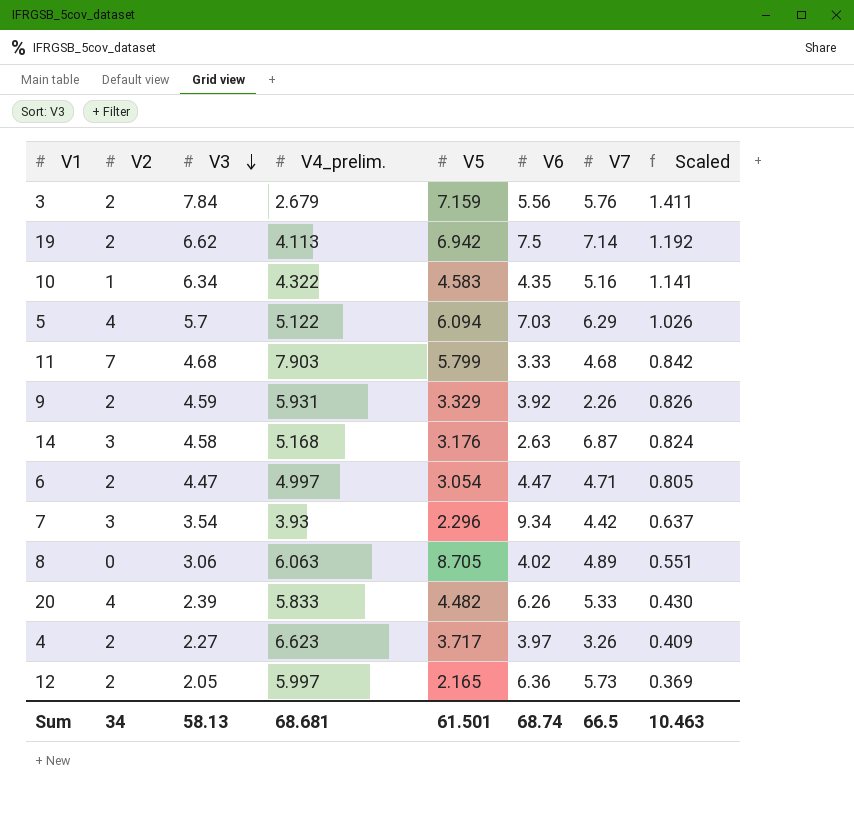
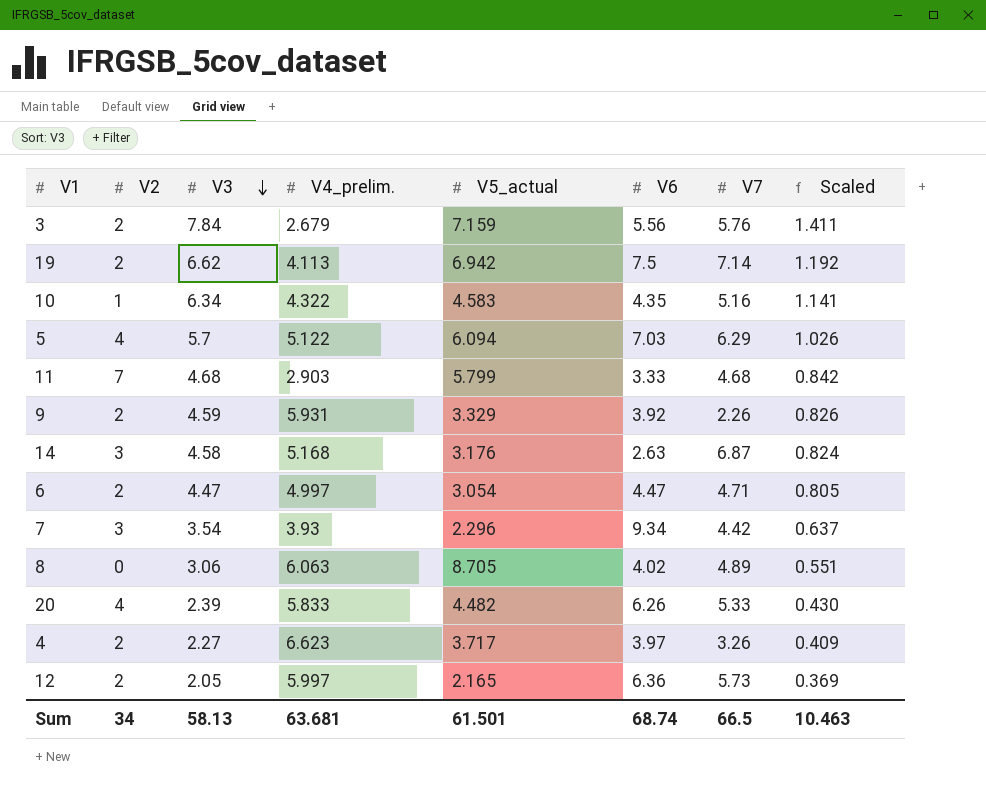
column name: V5 -> V5_actual
11 | V4_prelim.: 7.903 -> 2.903
Sum | V4_prelim.: 68.681 -> 63.681

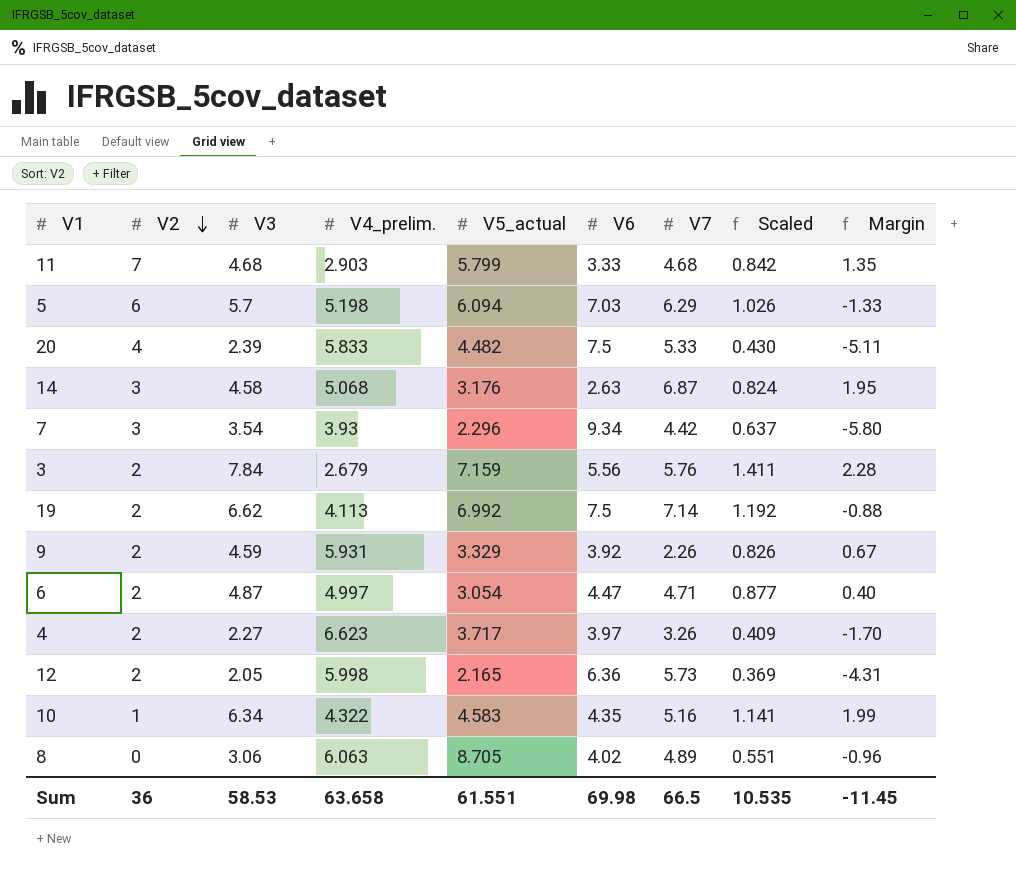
row order: V3 descending -> V2 descending
column Margin | formula: none -> [V3] - [V6]
5 | V2: 4 -> 6
5 | V4_prelim.: 5.122 -> 5.198
20 | V6: 6.26 -> 7.5
14 | V4_prelim.: 5.168 -> 5.068
19 | V5_actual: 6.942 -> 6.992
6 | V3: 4.47 -> 4.87
6 | Scaled: 0.805 -> 0.877
12 | V4_prelim.: 5.997 -> 5.998
Sum | V2: 34 -> 36
Sum | V3: 58.13 -> 58.53
Sum | V4_prelim.: 63.681 -> 63.658
Sum | V5_actual: 61.501 -> 61.551
Sum | V6: 68.74 -> 69.98
Sum | Scaled: 10.463 -> 10.535

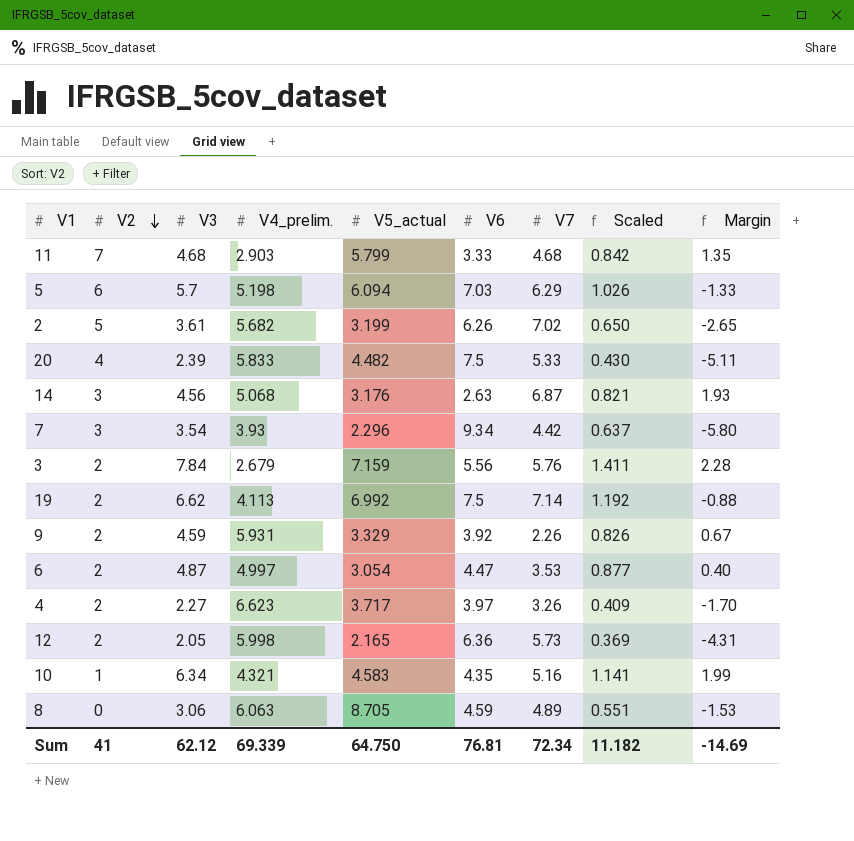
row 2: none -> 5 | 3.61 | 5.682 | 3.199 | 6.26 | 7.02 | 0.650 | -2.65
14 | V3: 4.58 -> 4.56
14 | Scaled: 0.824 -> 0.821
14 | Margin: 1.95 -> 1.93
6 | V7: 4.71 -> 3.53
10 | V4_prelim.: 4.322 -> 4.321
8 | V6: 4.02 -> 4.59
8 | Margin: -0.96 -> -1.53
Sum | V2: 36 -> 41
Sum | V3: 58.53 -> 62.12
Sum | V4_prelim.: 63.658 -> 69.339
Sum | V5_actual: 61.551 -> 64.750
Sum | V6: 69.98 -> 76.81
Sum | V7: 66.5 -> 72.34
Sum | Scaled: 10.535 -> 11.182
Sum | Margin: -11.45 -> -14.69

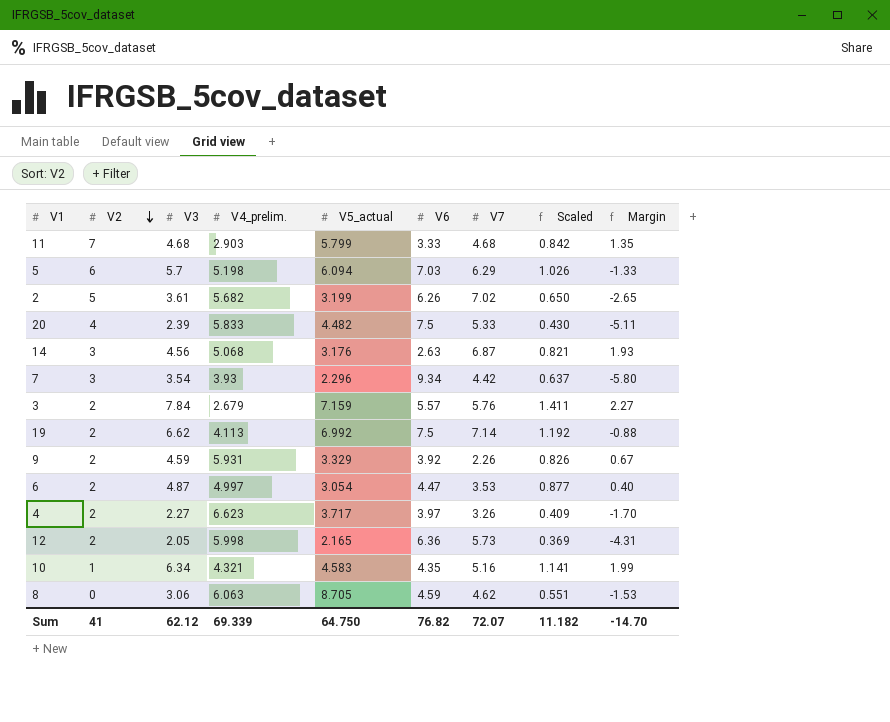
3 | V6: 5.56 -> 5.57
3 | Margin: 2.28 -> 2.27
8 | V7: 4.89 -> 4.62
Sum | V6: 76.81 -> 76.82
Sum | V7: 72.34 -> 72.07
Sum | Margin: -14.69 -> -14.70

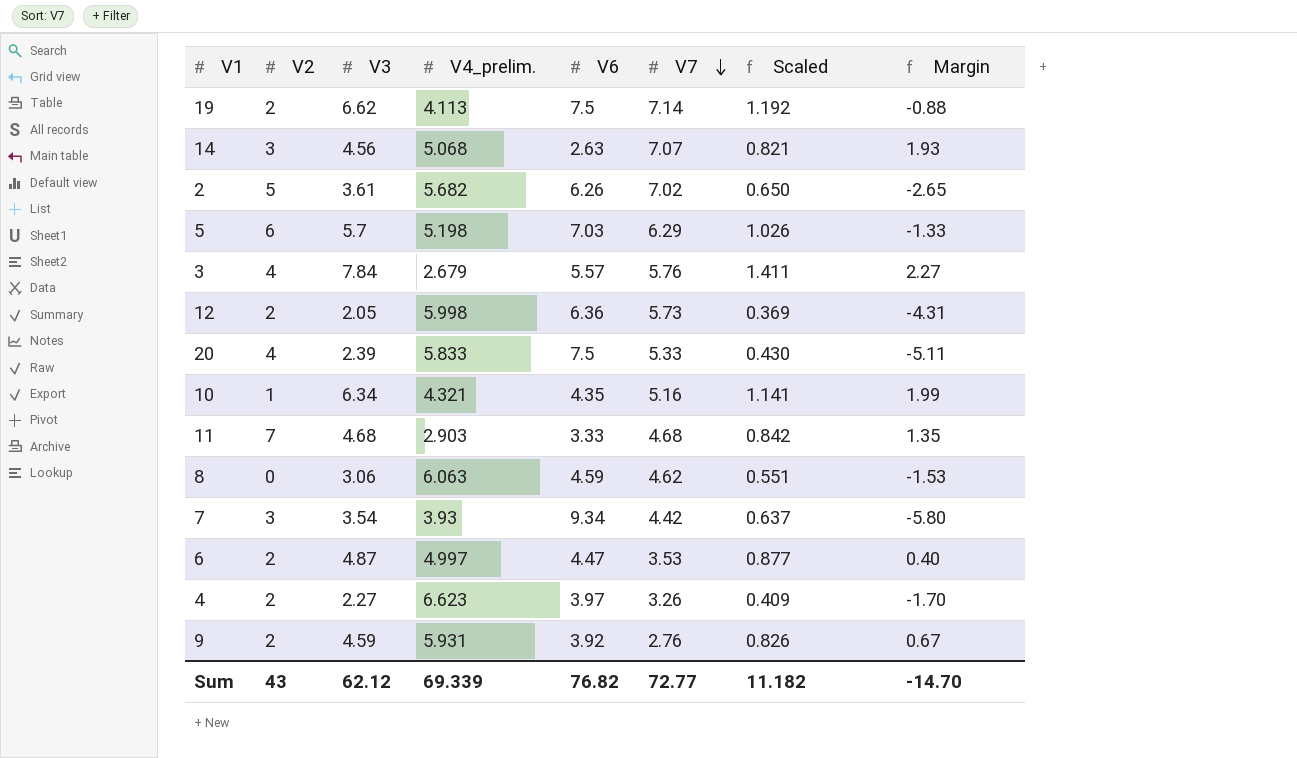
row order: V2 descending -> V7 descending
column V5_actual | position: 5 -> none
14 | V7: 6.87 -> 7.07
3 | V2: 2 -> 4
9 | V7: 2.26 -> 2.76
Sum | V2: 41 -> 43
Sum | V7: 72.07 -> 72.77

